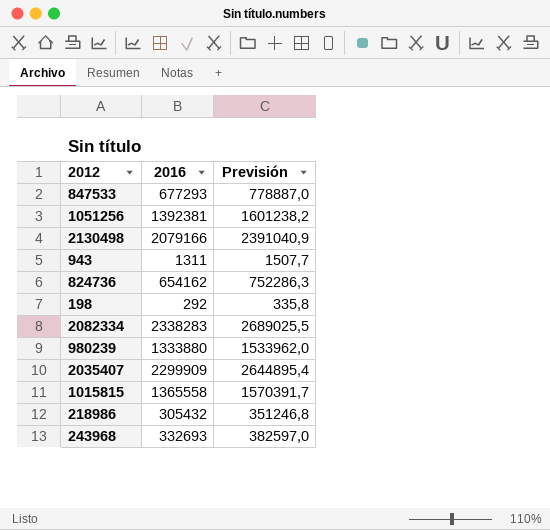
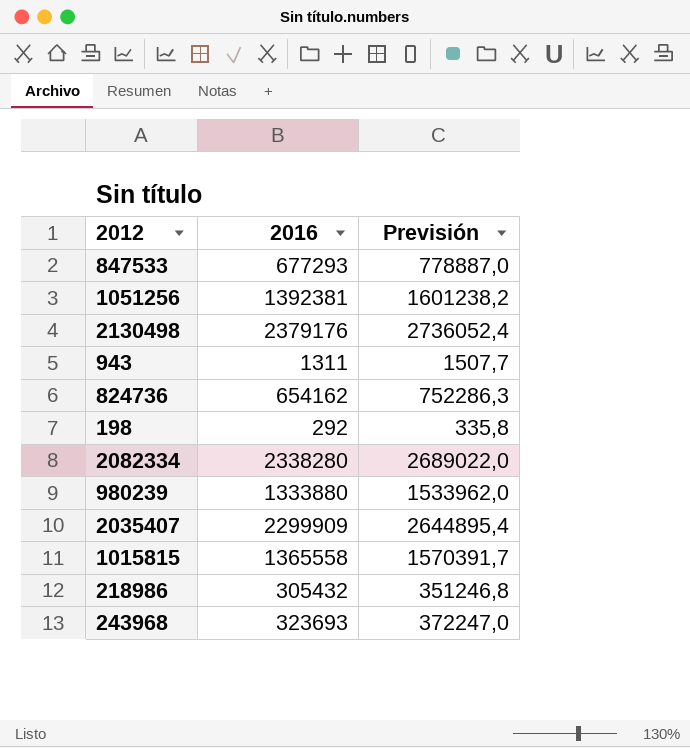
2130498 | 2016: 2079166 -> 2379176
2130498 | Previsión: 2391040,9 -> 2736052,4
2082334 | 2016: 2338283 -> 2338280
2082334 | Previsión: 2689025,5 -> 2689022,0
243968 | 2016: 332693 -> 323693
243968 | Previsión: 382597,0 -> 372247,0

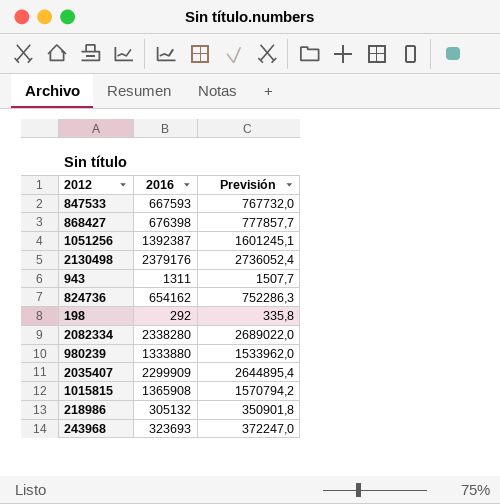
847533 | 2016: 677293 -> 667593
847533 | Previsión: 778887,0 -> 767732,0
row 868427: none -> 676398 | 777857,7
1051256 | 2016: 1392381 -> 1392387
1051256 | Previsión: 1601238,2 -> 1601245,1
1015815 | 2016: 1365558 -> 1365908
1015815 | Previsión: 1570391,7 -> 1570794,2
218986 | 2016: 305432 -> 305132
218986 | Previsión: 351246,8 -> 350901,8

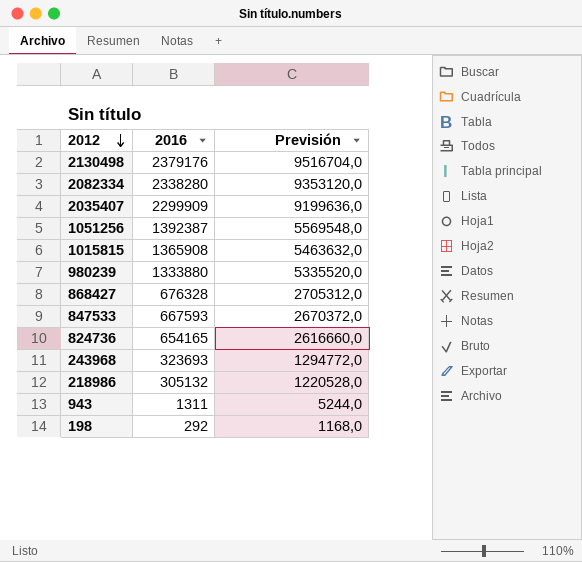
row order: none -> 2012 descending
column Previsión | formula: [2016] * 1,15 -> [2016] * 4
868427 | 2016: 676398 -> 676328
824736 | 2016: 654162 -> 654165

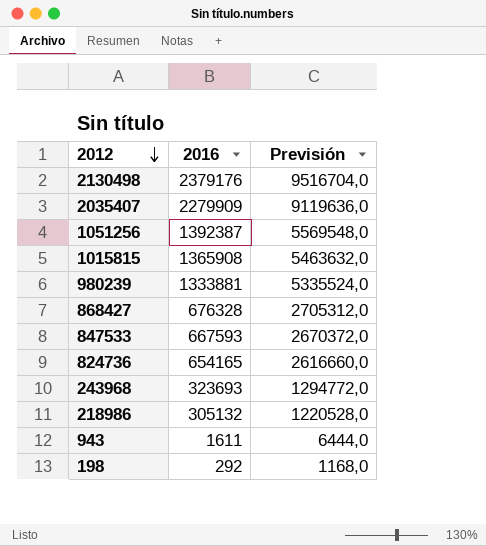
row 2082334: 2338280 | 9353120,0 -> none
2035407 | 2016: 2299909 -> 2279909
2035407 | Previsión: 9199636,0 -> 9119636,0
980239 | 2016: 1333880 -> 1333881
980239 | Previsión: 5335520,0 -> 5335524,0
943 | 2016: 1311 -> 1611
943 | Previsión: 5244,0 -> 6444,0

